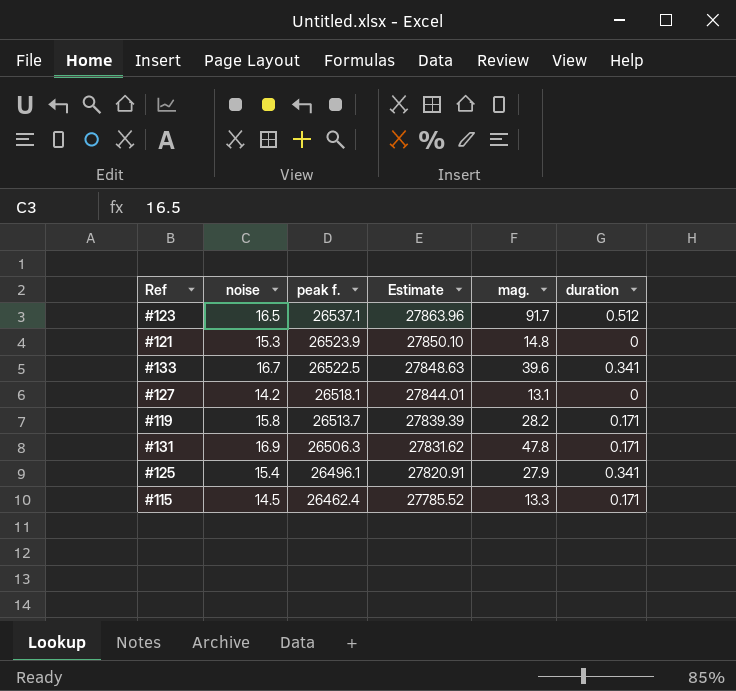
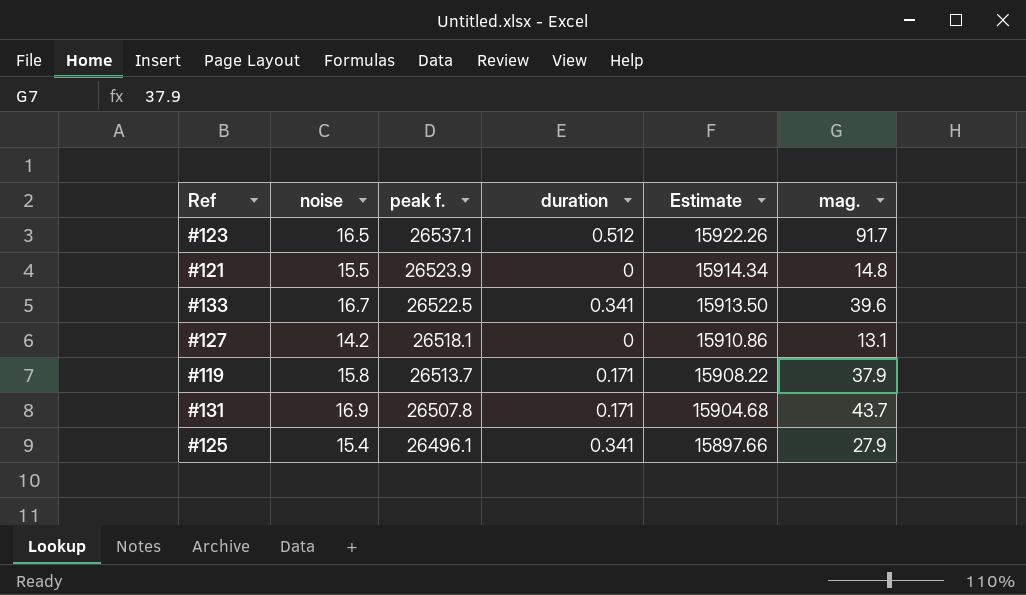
column duration | position: 6 -> 4
column Estimate | formula: [peak f.] * 1.05 -> [peak f.] * 0.6
row #115: 14.5 | 26462.4 | 27785.52 | 13.3 | 0.171 -> none
#121 | noise: 15.3 -> 15.5
#119 | mag.: 28.2 -> 37.9
#131 | peak f.: 26506.3 -> 26507.8
#131 | mag.: 47.8 -> 43.7

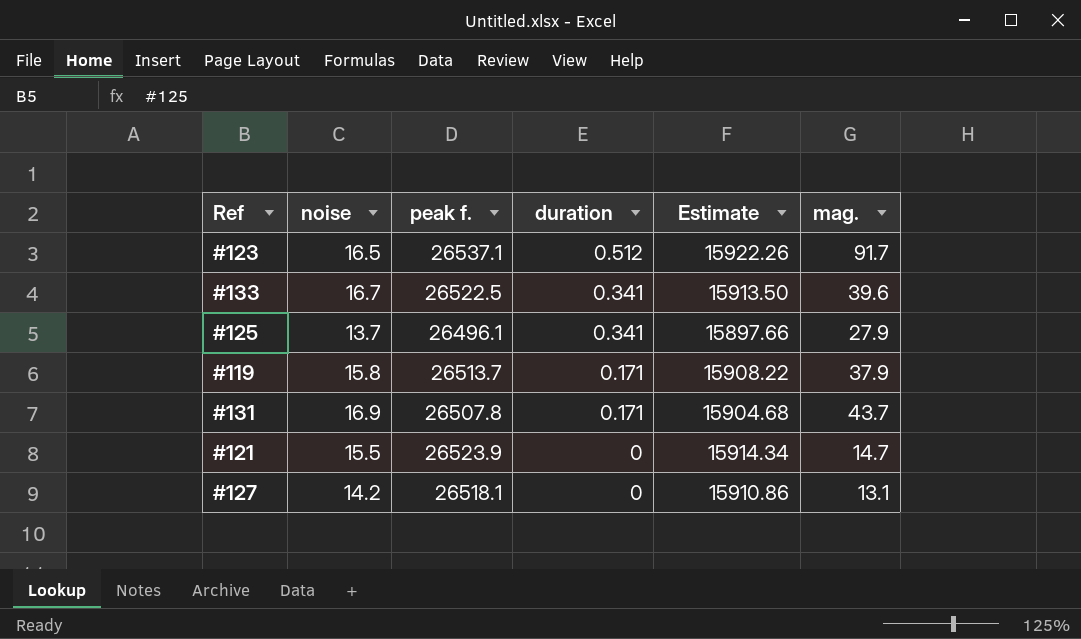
row order: peak f. descending -> duration descending
#125 | noise: 15.4 -> 13.7
#121 | mag.: 14.8 -> 14.7

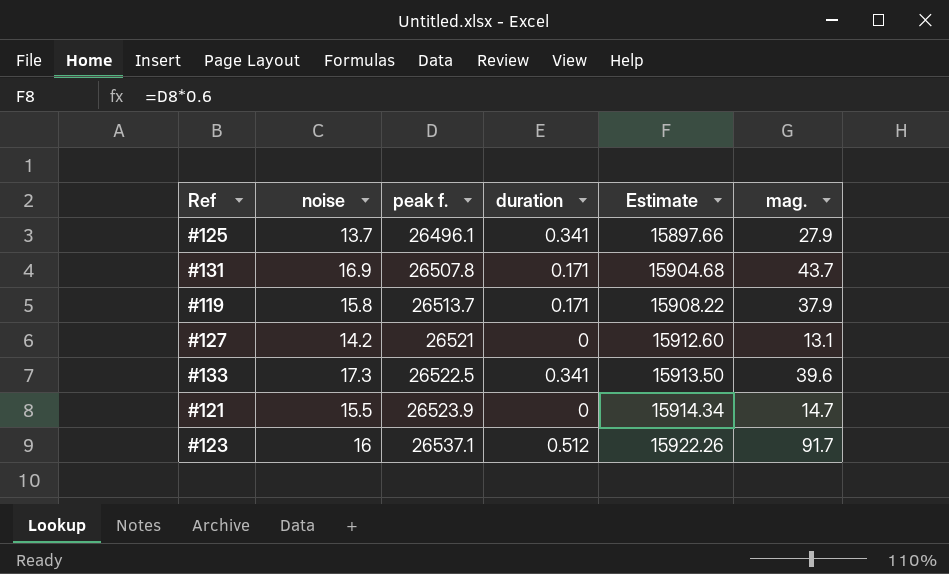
row order: duration descending -> peak f. ascending
#127 | peak f.: 26518.1 -> 26521
#127 | Estimate: 15910.86 -> 15912.60
#133 | noise: 16.7 -> 17.3
#123 | noise: 16.5 -> 16

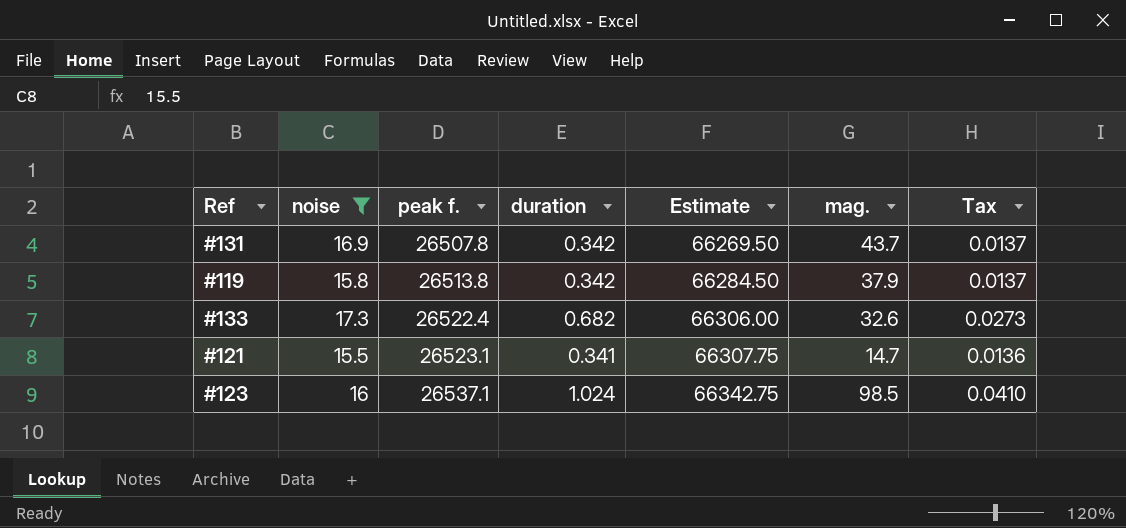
filter: none -> noise >= 15.5
column Estimate | formula: [peak f.] * 0.6 -> [peak f.] * 2.5
column Tax | formula: none -> [duration] * 0.04
#131 | duration: 0.171 -> 0.342
#119 | peak f.: 26513.7 -> 26513.8
#119 | duration: 0.171 -> 0.342
#133 | peak f.: 26522.5 -> 26522.4
#133 | duration: 0.341 -> 0.682
#133 | mag.: 39.6 -> 32.6
#121 | peak f.: 26523.9 -> 26523.1
#121 | duration: 0 -> 0.341
#123 | duration: 0.512 -> 1.024
#123 | mag.: 91.7 -> 98.5

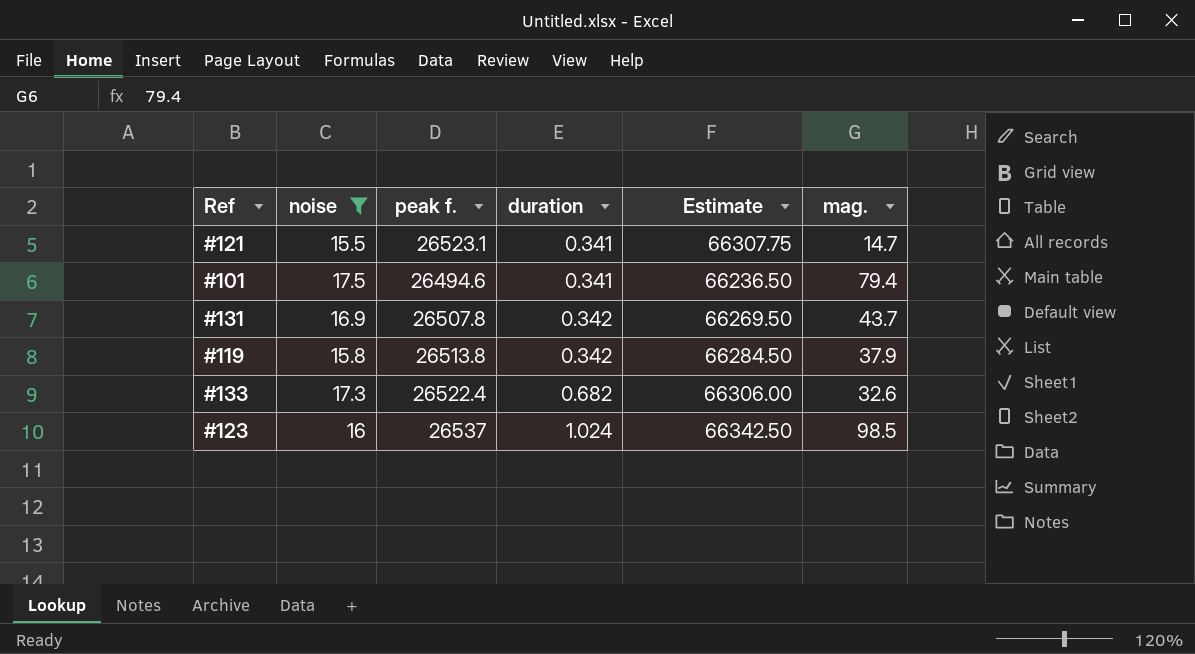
row order: peak f. ascending -> duration ascending
column Tax | formula: [duration] * 0.04 -> none
row #101: none -> 17.5 | 26494.6 | 0.341 | 66236.50 | 79.4
#123 | peak f.: 26537.1 -> 26537
#123 | Estimate: 66342.75 -> 66342.50

